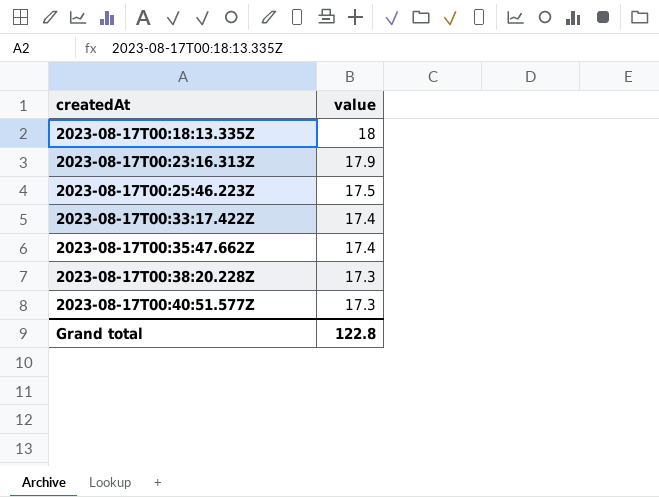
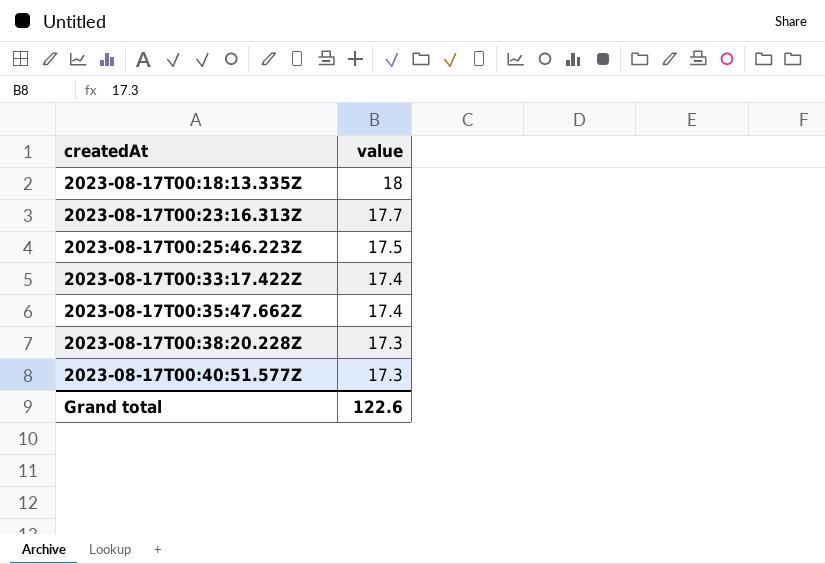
2023-08-17T00:23:16.313Z | value: 17.9 -> 17.7
Grand total | value: 122.8 -> 122.6

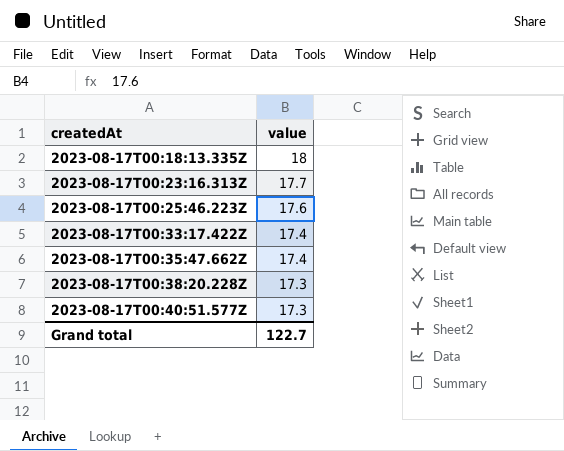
2023-08-17T00:25:46.223Z | value: 17.5 -> 17.6
Grand total | value: 122.6 -> 122.7

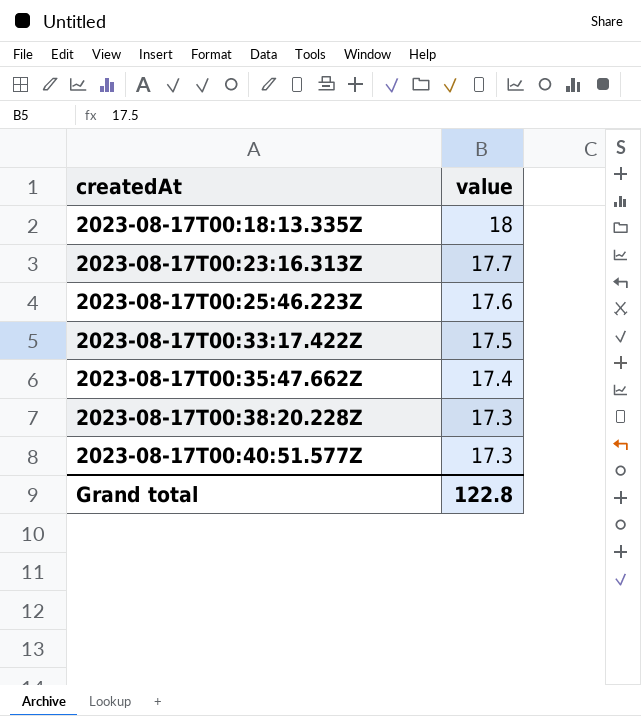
2023-08-17T00:33:17.422Z | value: 17.4 -> 17.5
Grand total | value: 122.7 -> 122.8

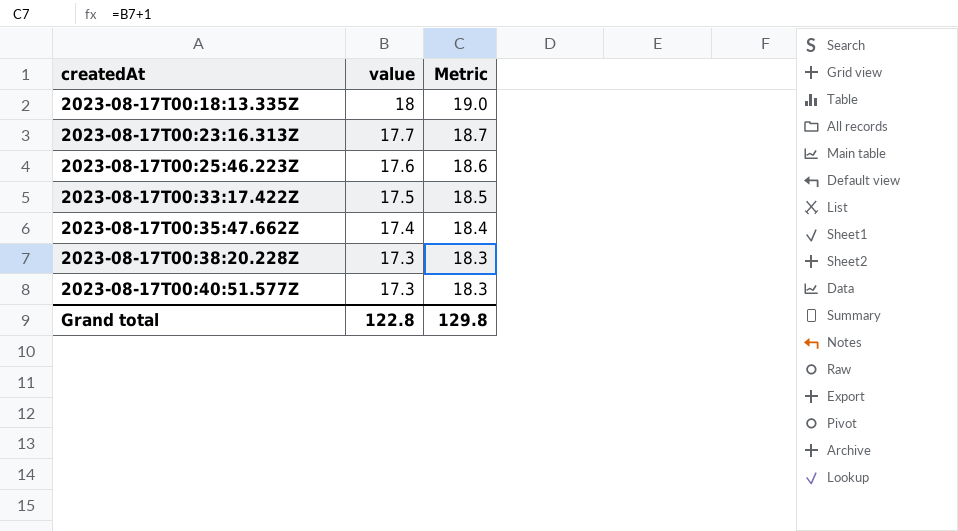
column Metric | formula: none -> [value] + 1

